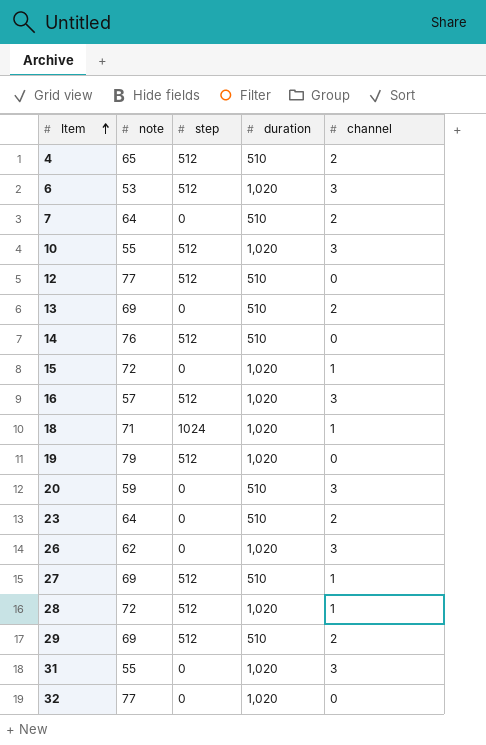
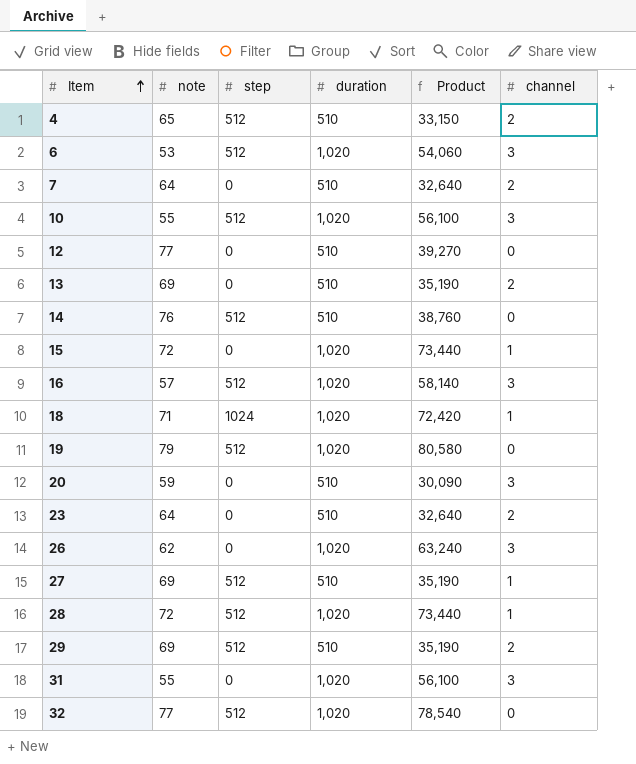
column Product | formula: none -> [note] * [duration]
12 | step: 512 -> 0
32 | step: 0 -> 512

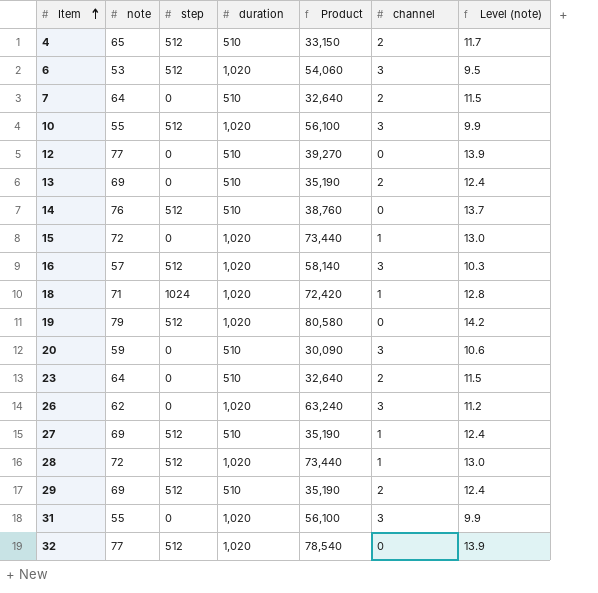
column Level (note) | formula: none -> [note] * 0.18

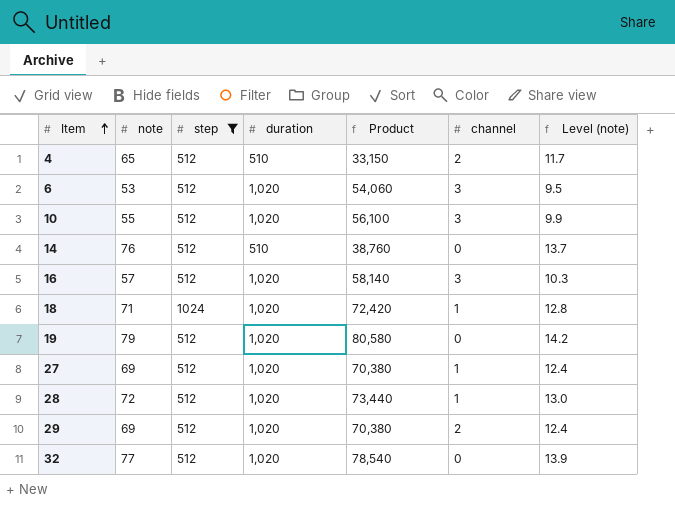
filter: none -> step != 0
27 | duration: 510 -> 1,020
27 | Product: 35,190 -> 70,380
29 | duration: 510 -> 1,020
29 | Product: 35,190 -> 70,380

